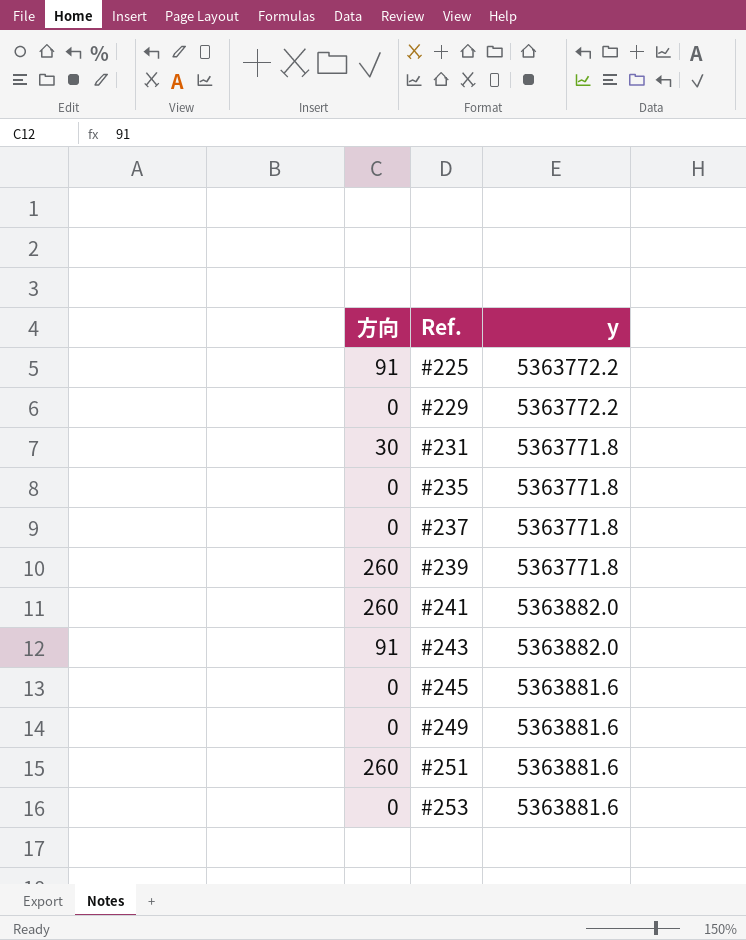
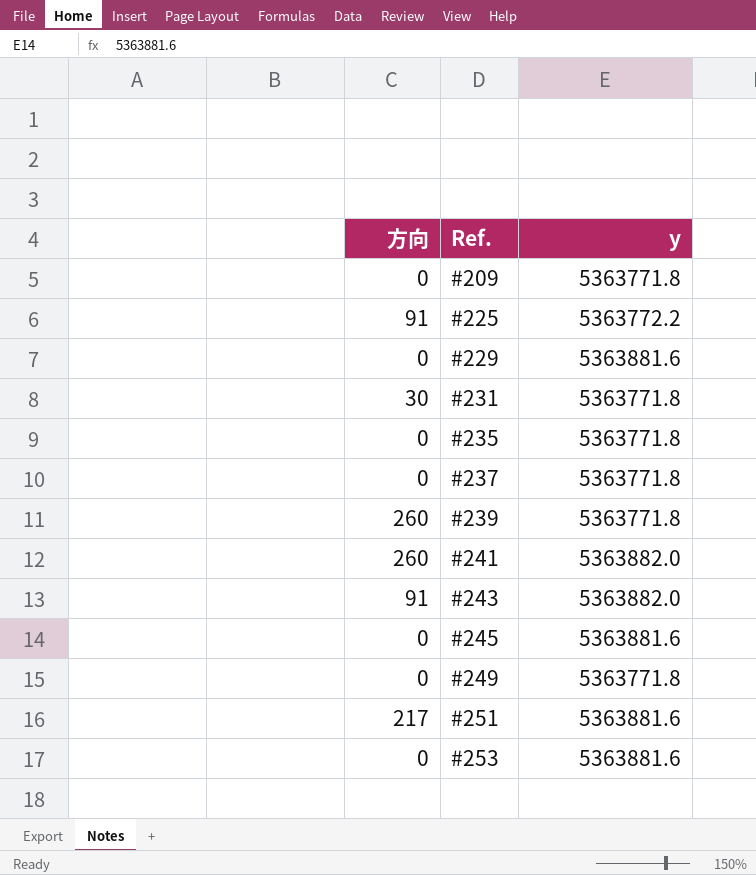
row #209: none -> 0 | 5363771.8
#229 | y: 5363772.2 -> 5363881.6
#249 | y: 5363881.6 -> 5363771.8
#251 | 方向: 260 -> 217

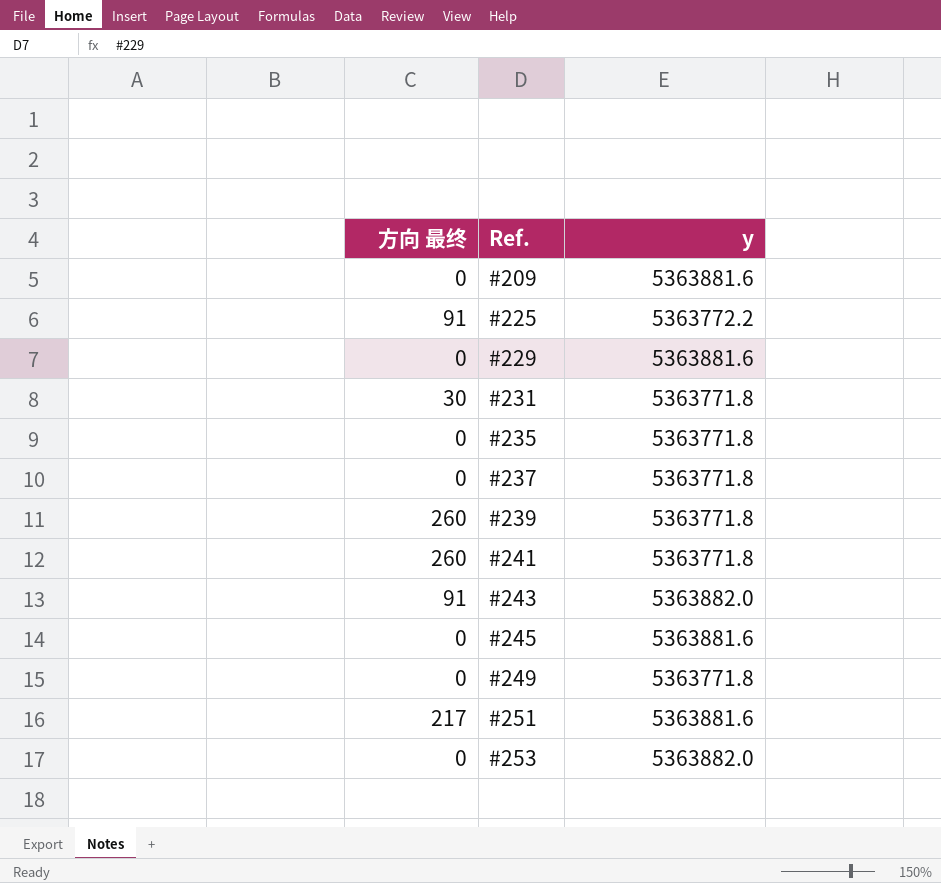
column name: 方向 -> 方向 最终
#209 | y: 5363771.8 -> 5363881.6
#241 | y: 5363882.0 -> 5363771.8
#253 | y: 5363881.6 -> 5363882.0

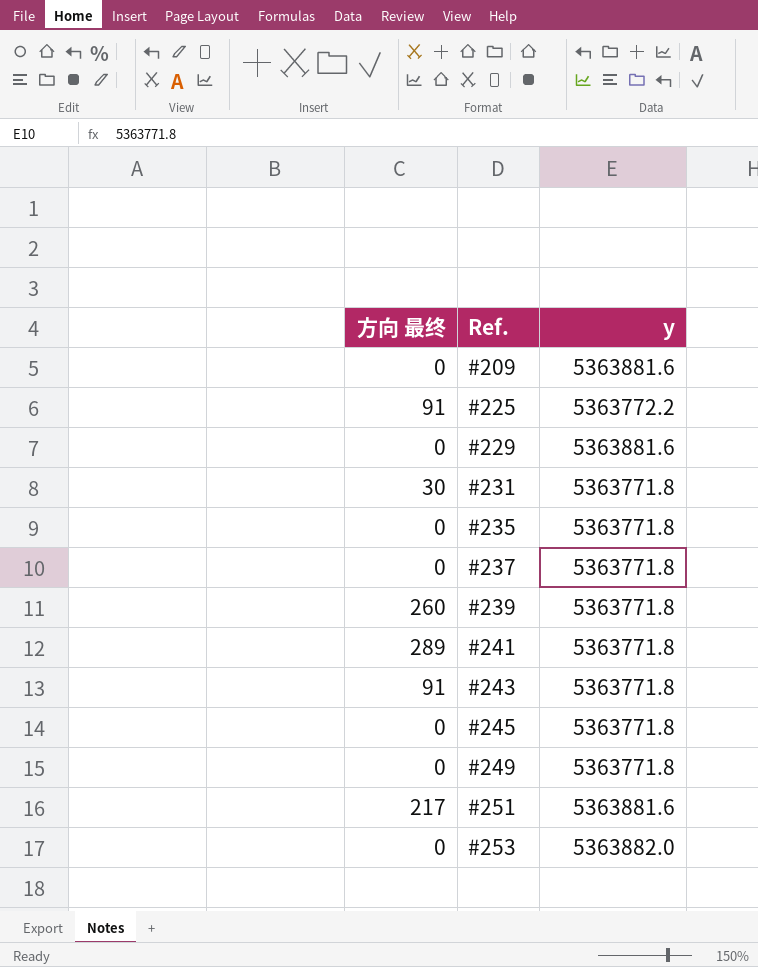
#241 | 方向 最终: 260 -> 289
#243 | y: 5363882.0 -> 5363771.8
#245 | y: 5363881.6 -> 5363771.8

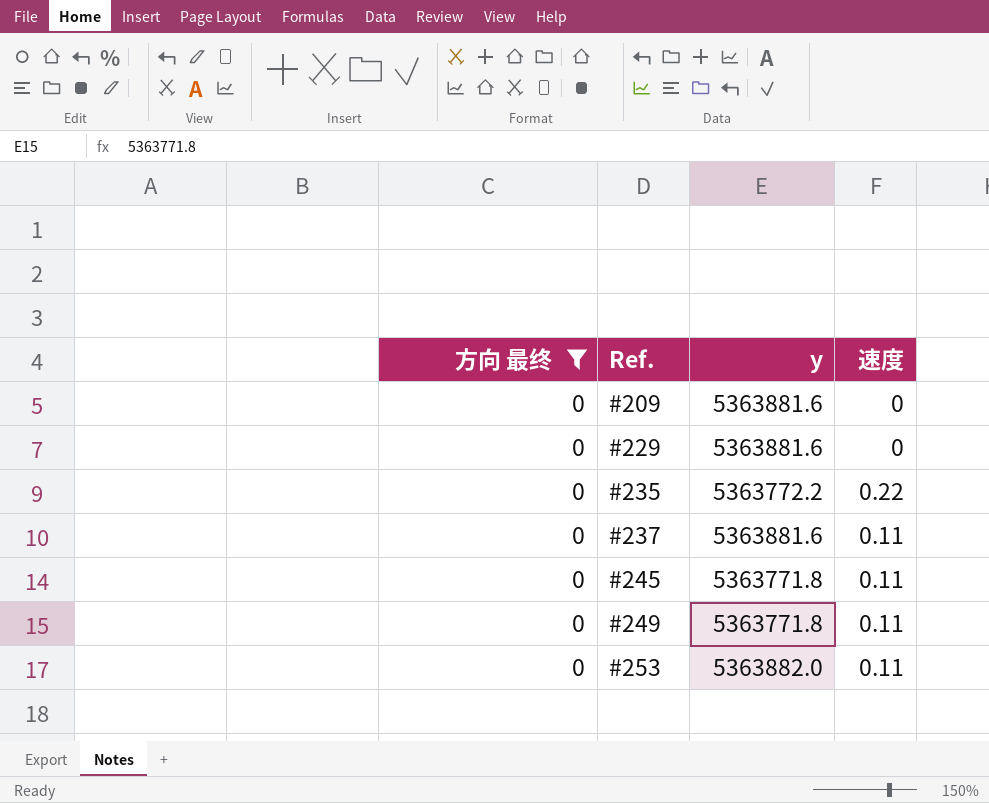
filter: none -> 方向 最终 = 0
column 速度 | position: none -> 4
#235 | y: 5363771.8 -> 5363772.2
#237 | y: 5363771.8 -> 5363881.6

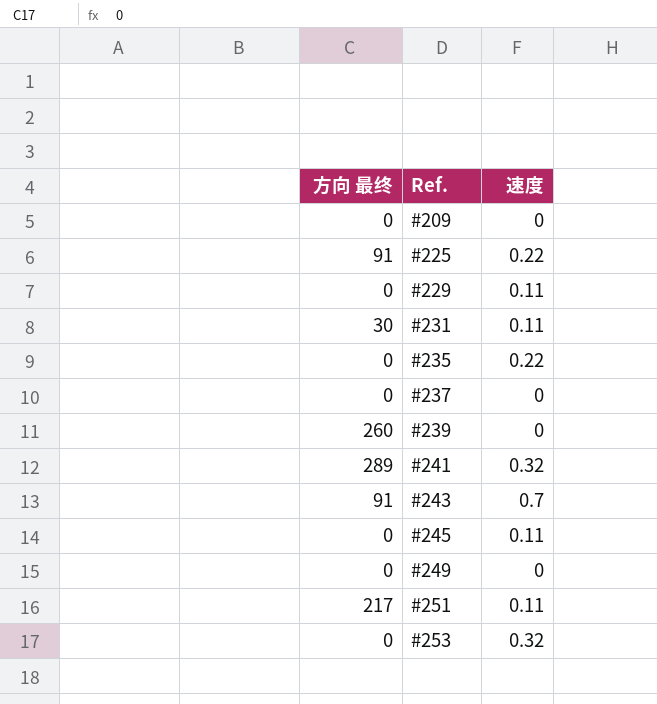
filter: 方向 最终 = 0 -> none
column y | position: 3 -> none
#229 | 速度: 0 -> 0.11
#237 | 速度: 0.11 -> 0
#249 | 速度: 0.11 -> 0
#253 | 速度: 0.11 -> 0.32

